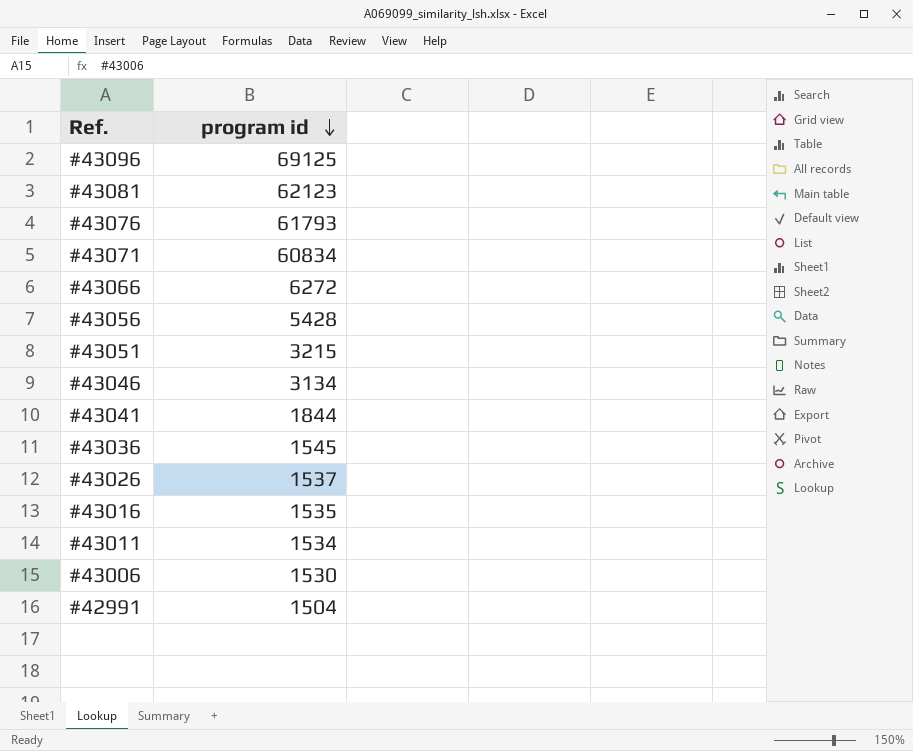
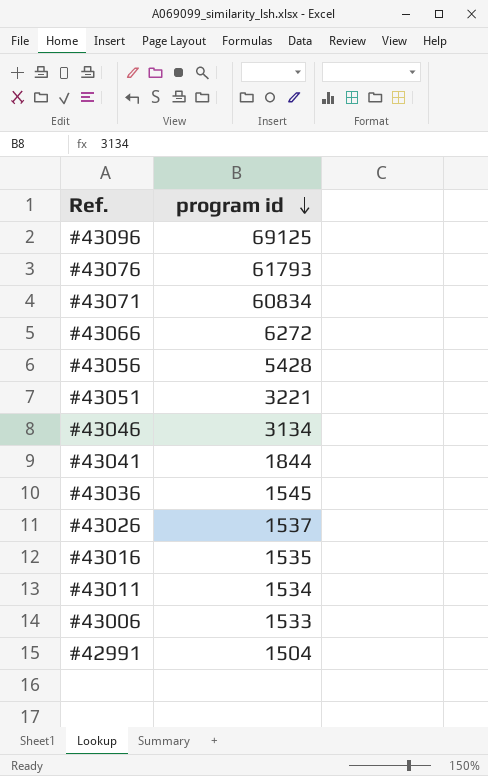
row #43081: 62123 -> none
#43051 | program id: 3215 -> 3221
#43006 | program id: 1530 -> 1533

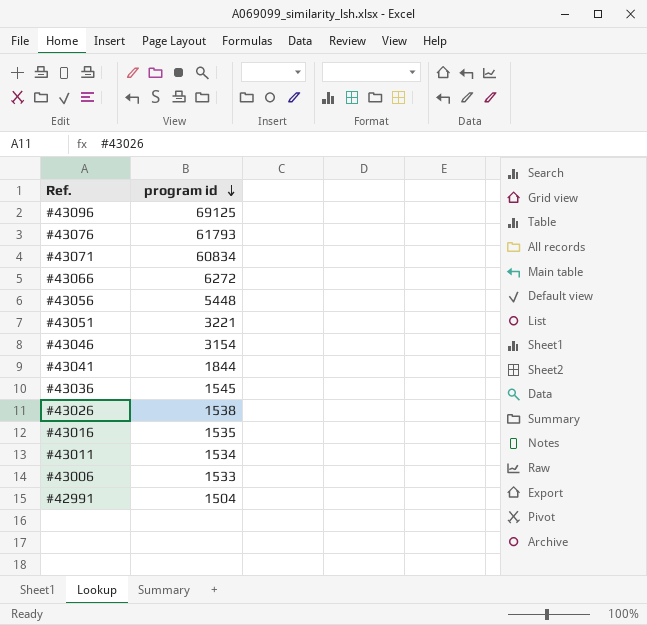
#43056 | program id: 5428 -> 5448
#43046 | program id: 3134 -> 3154
#43026 | program id: 1537 -> 1538

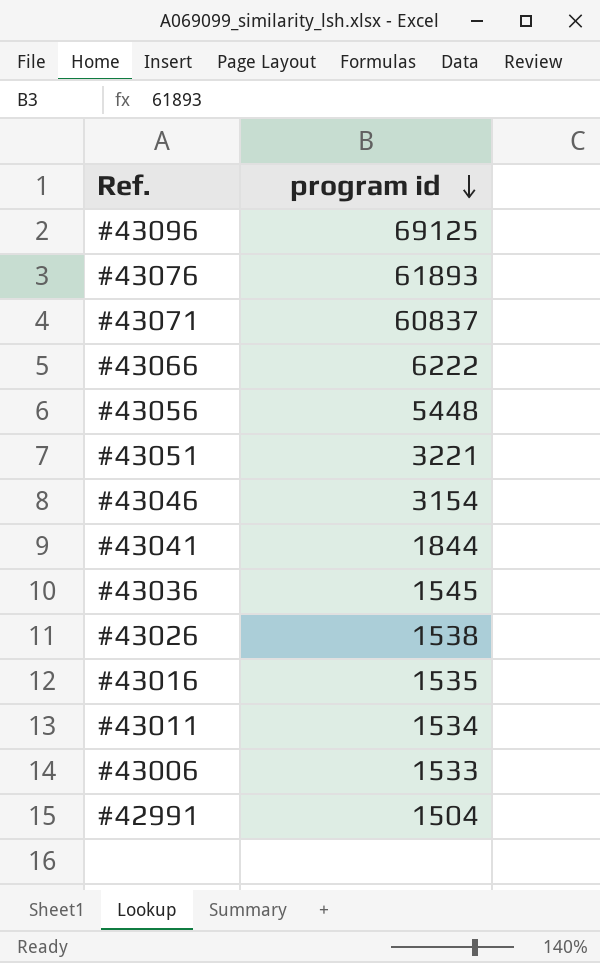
#43076 | program id: 61793 -> 61893
#43071 | program id: 60834 -> 60837
#43066 | program id: 6272 -> 6222

